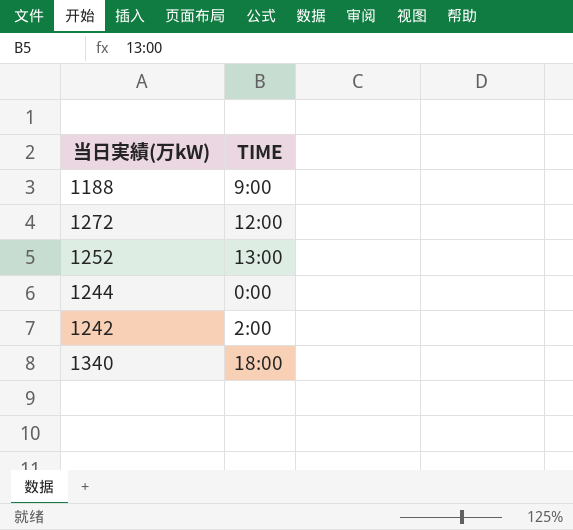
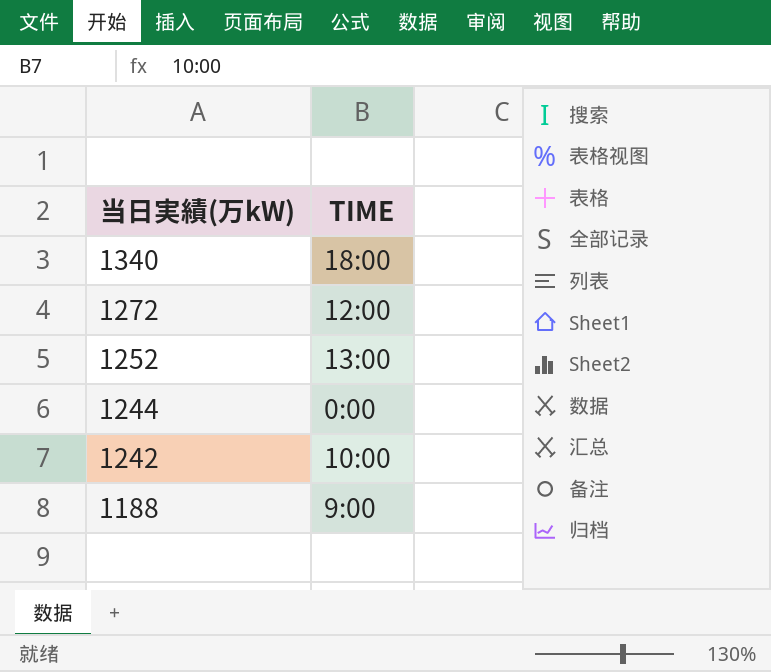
row order: none -> 当日実績(万kW) descending
1242 | TIME: 2:00 -> 10:00

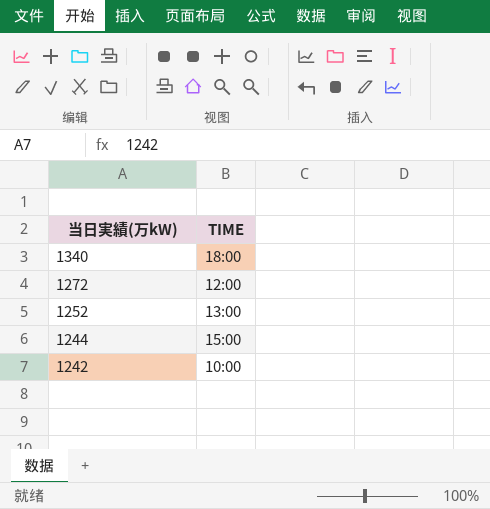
row 1188: 9:00 -> none
1244 | TIME: 0:00 -> 15:00

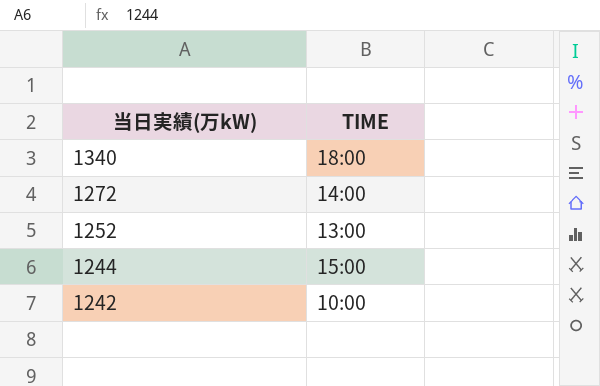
1272 | TIME: 12:00 -> 14:00

